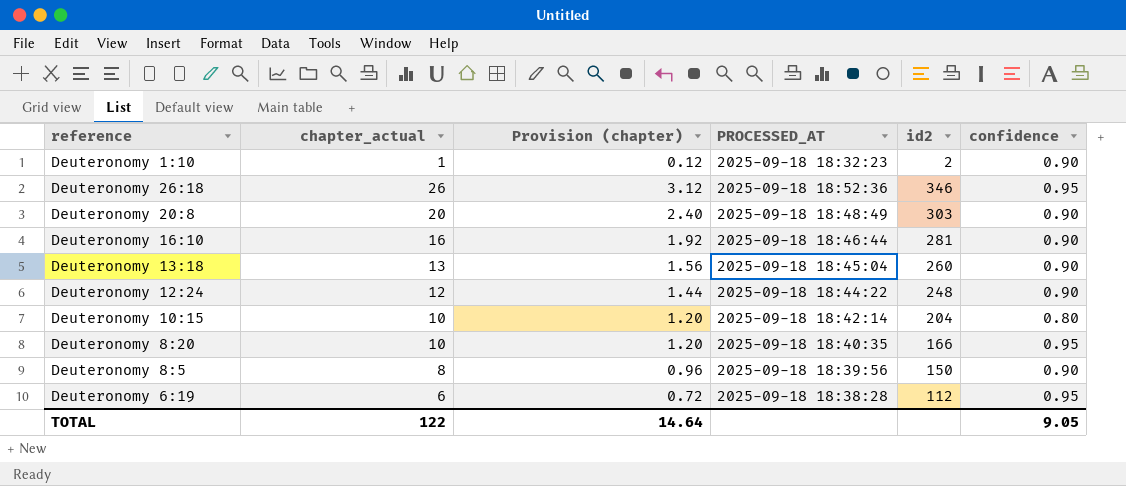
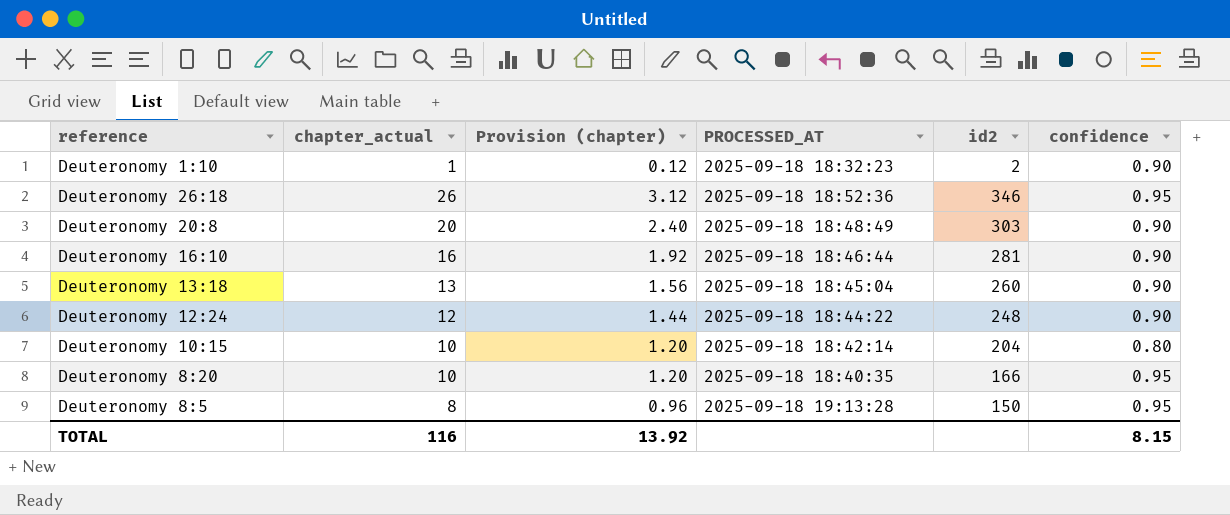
row Deuteronomy 6:19: 6 | 0.72 | 2025-09-18 18:38:28 | 112 | 0.95 -> none
Deuteronomy 8:5 | PROCESSED_AT: 2025-09-18 18:39:56 -> 2025-09-18 19:13:28
Deuteronomy 8:5 | confidence: 0.90 -> 0.95
TOTAL | chapter_actual: 122 -> 116
TOTAL | Provision (chapter): 14.64 -> 13.92
TOTAL | confidence: 9.05 -> 8.15

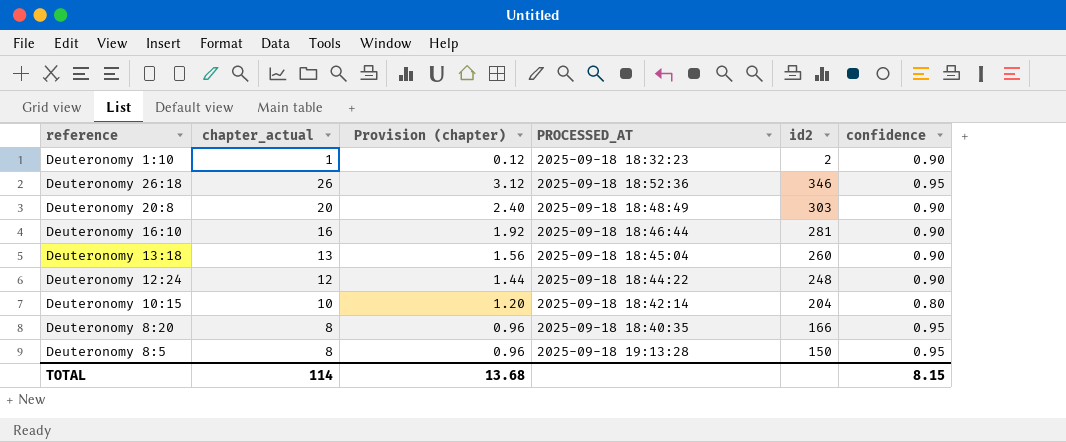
Deuteronomy 8:20 | chapter_actual: 10 -> 8
Deuteronomy 8:20 | Provision (chapter): 1.20 -> 0.96
TOTAL | chapter_actual: 116 -> 114
TOTAL | Provision (chapter): 13.92 -> 13.68

